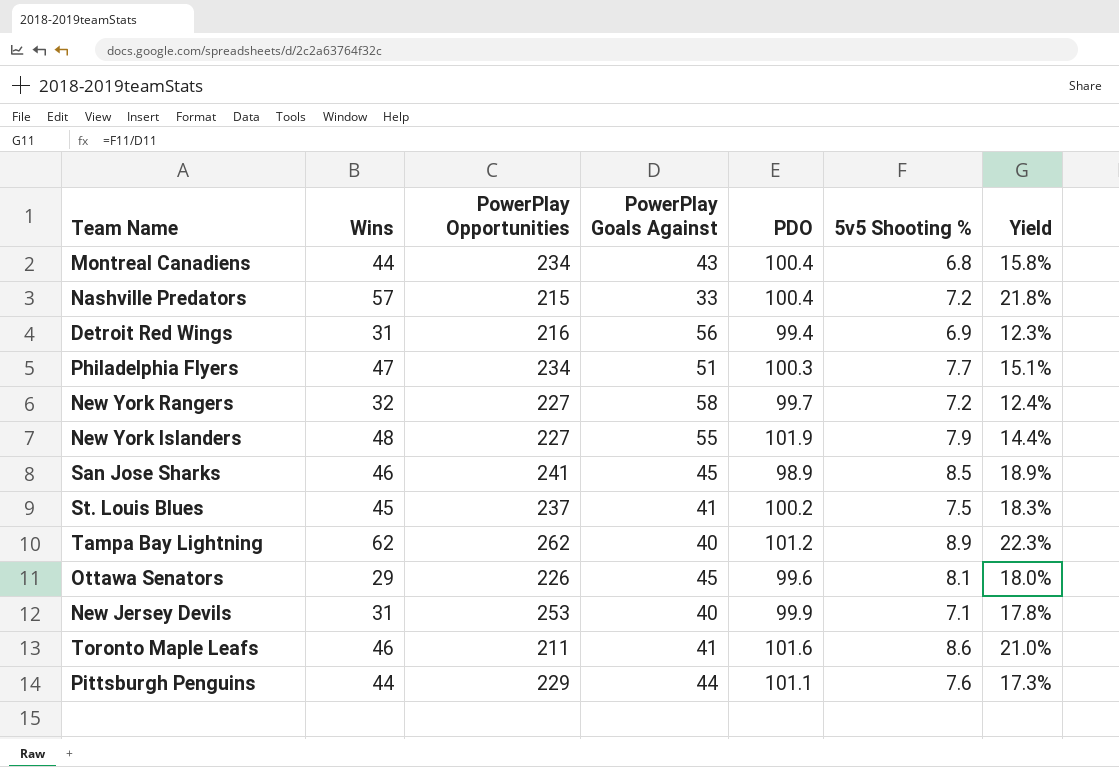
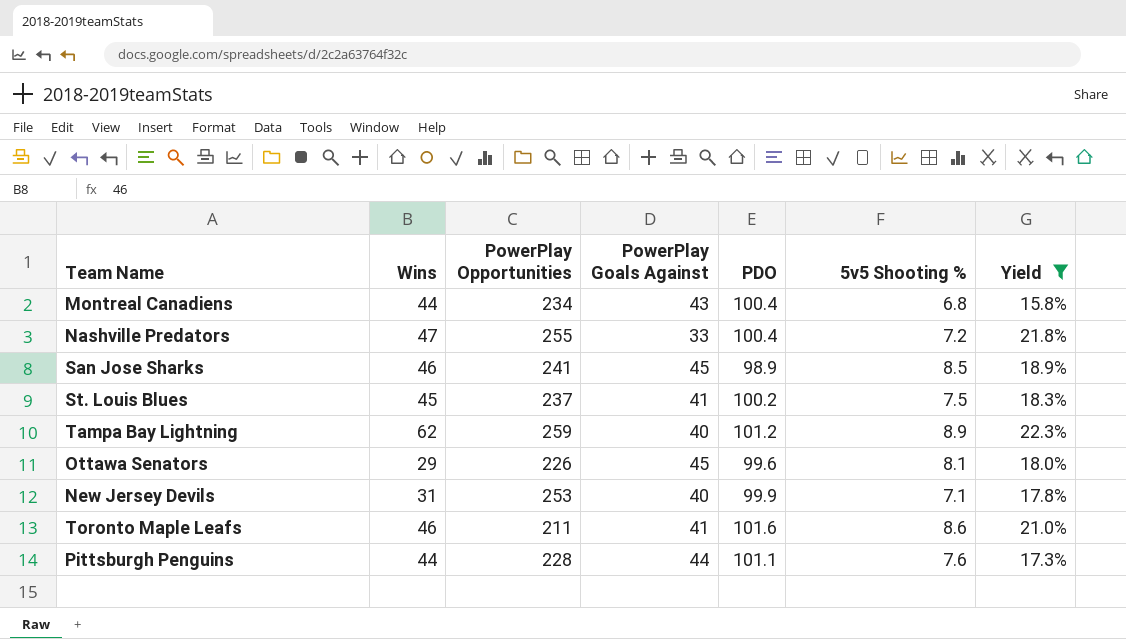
filter: none -> Yield >= 15.8%
Nashville Predators | Wins: 57 -> 47
Nashville Predators | PowerPlay Opportunities: 215 -> 255
Tampa Bay Lightning | PowerPlay Opportunities: 262 -> 259
Pittsburgh Penguins | PowerPlay Opportunities: 229 -> 228

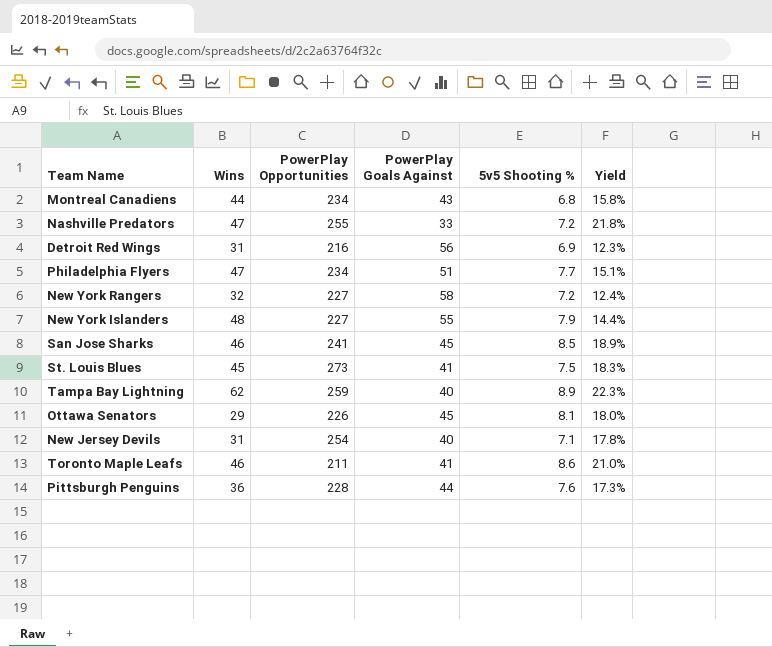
filter: Yield >= 15.8% -> none
column PDO | position: 5 -> none
St. Louis Blues | PowerPlay Opportunities: 237 -> 273
New Jersey Devils | PowerPlay Opportunities: 253 -> 254
Pittsburgh Penguins | Wins: 44 -> 36

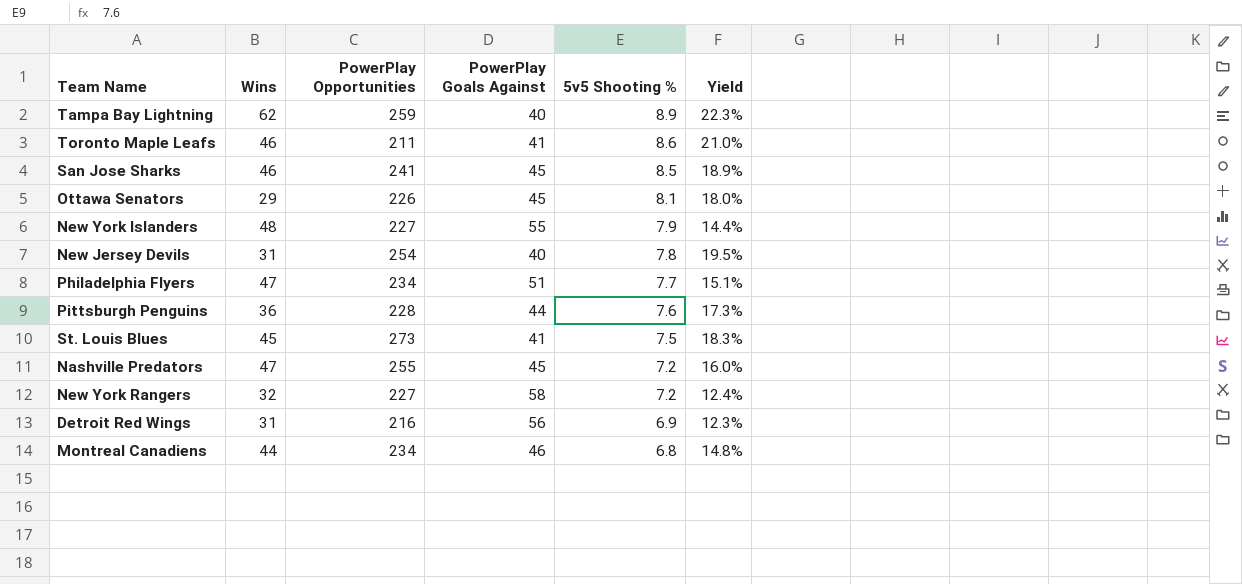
row order: none -> 5v5 Shooting % descending
New Jersey Devils | 5v5 Shooting %: 7.1 -> 7.8
New Jersey Devils | Yield: 17.8% -> 19.5%
Nashville Predators | PowerPlay Goals Against: 33 -> 45
Nashville Predators | Yield: 21.8% -> 16.0%
Montreal Canadiens | PowerPlay Goals Against: 43 -> 46
Montreal Canadiens | Yield: 15.8% -> 14.8%

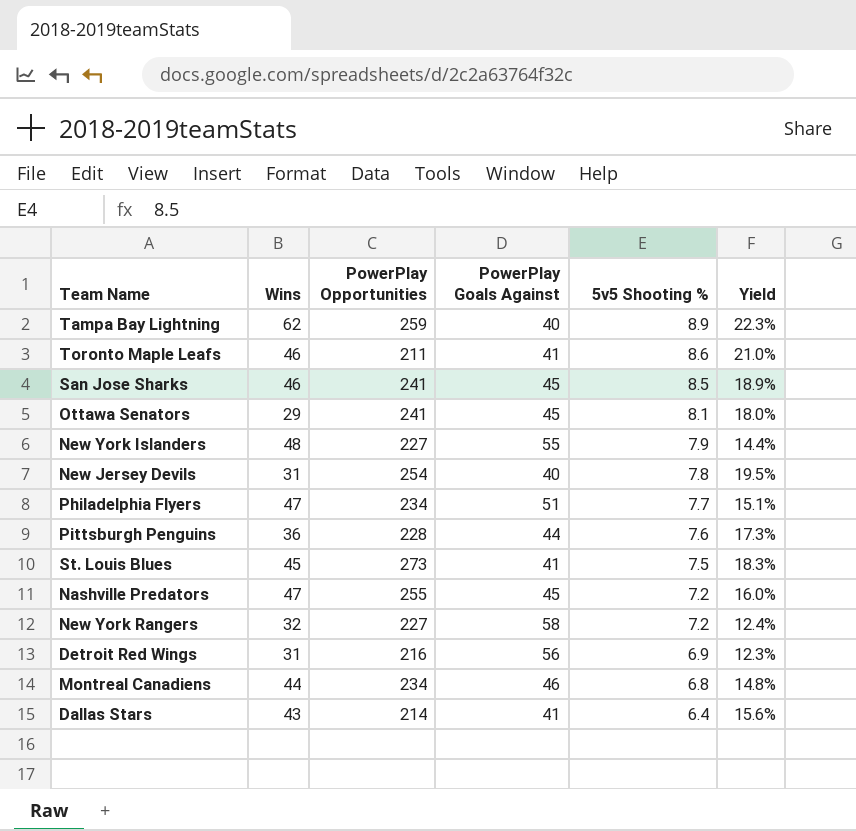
Ottawa Senators | PowerPlay Opportunities: 226 -> 241
row Dallas Stars: none -> 43 | 214 | 41 | 6.4 | 15.6%

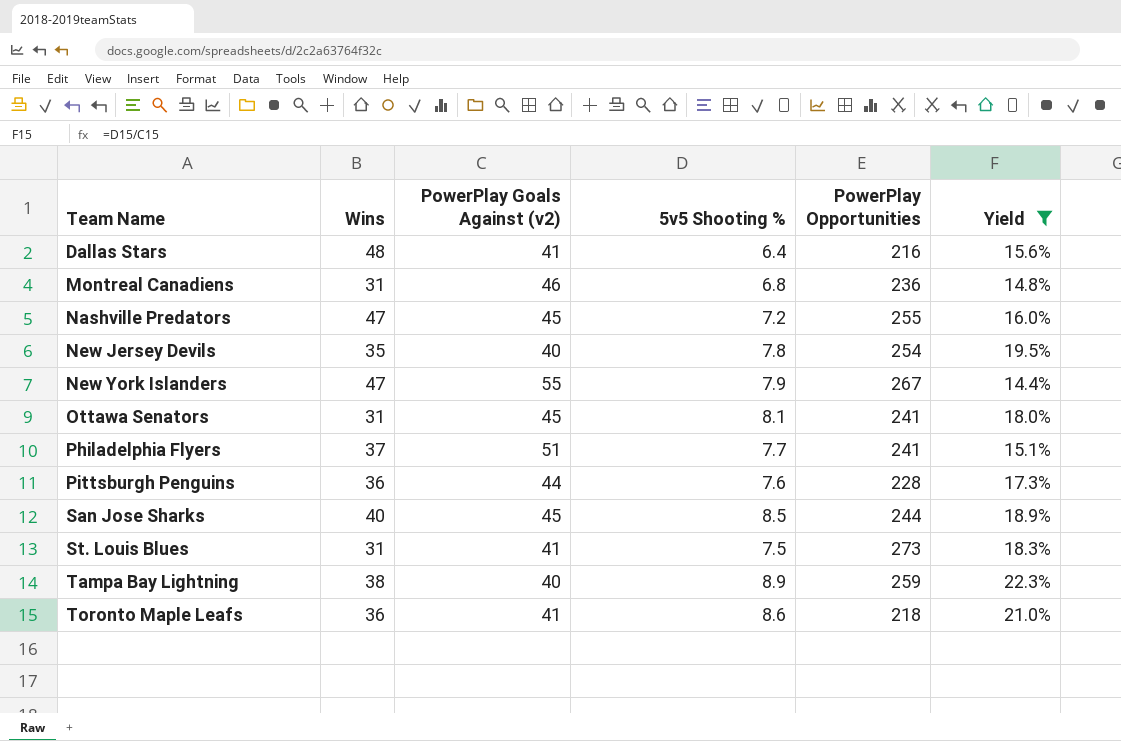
filter: none -> Yield >= 14.4%
row order: 5v5 Shooting % descending -> Team Name ascending
column name: PowerPlay Goals Against -> PowerPlay Goals Against (v2)
column PowerPlay Opportunities | position: 3 -> 5
Dallas Stars | Wins: 43 -> 48
Dallas Stars | PowerPlay Opportunities: 214 -> 216
Montreal Canadiens | Wins: 44 -> 31
Montreal Canadiens | PowerPlay Opportunities: 234 -> 236
New Jersey Devils | Wins: 31 -> 35
New York Islanders | Wins: 48 -> 47
New York Islanders | PowerPlay Opportunities: 227 -> 267
Ottawa Senators | Wins: 29 -> 31
Philadelphia Flyers | Wins: 47 -> 37
Philadelphia Flyers | PowerPlay Opportunities: 234 -> 241
San Jose Sharks | Wins: 46 -> 40
San Jose Sharks | PowerPlay Opportunities: 241 -> 244
St. Louis Blues | Wins: 45 -> 31
Tampa Bay Lightning | Wins: 62 -> 38
Toronto Maple Leafs | Wins: 46 -> 36
Toronto Maple Leafs | PowerPlay Opportunities: 211 -> 218

